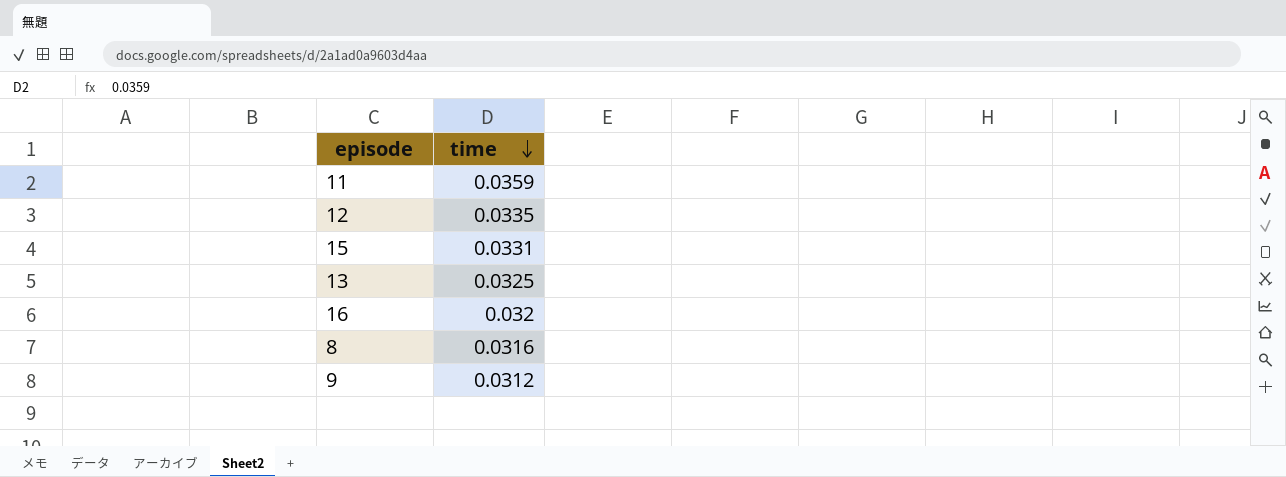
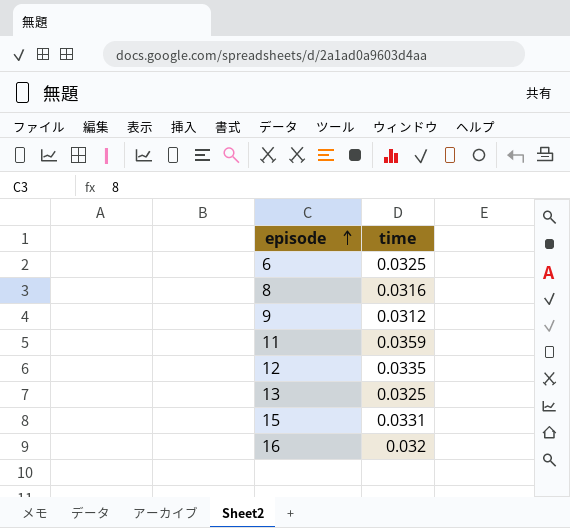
row order: time descending -> episode ascending
row 6: none -> 0.0325

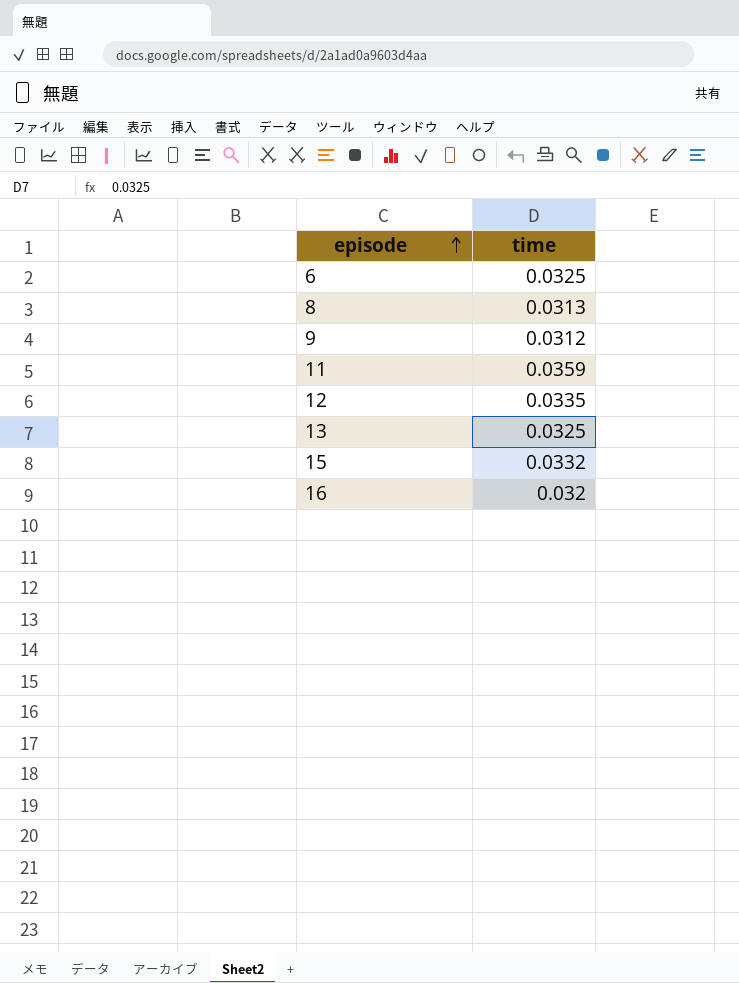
8 | time: 0.0316 -> 0.0313
15 | time: 0.0331 -> 0.0332

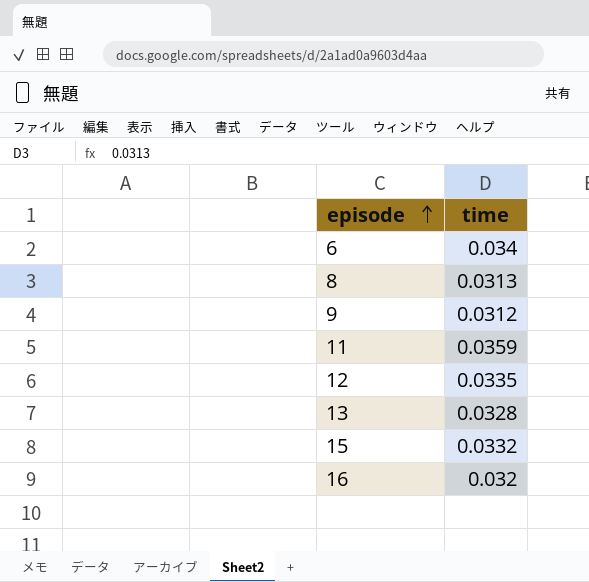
6 | time: 0.0325 -> 0.034
13 | time: 0.0325 -> 0.0328

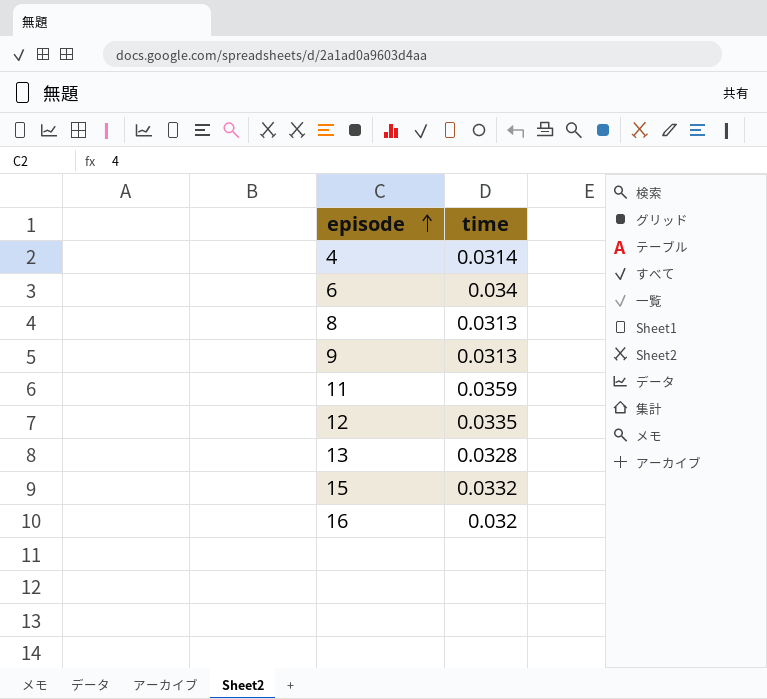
row 4: none -> 0.0314
9 | time: 0.0312 -> 0.0313

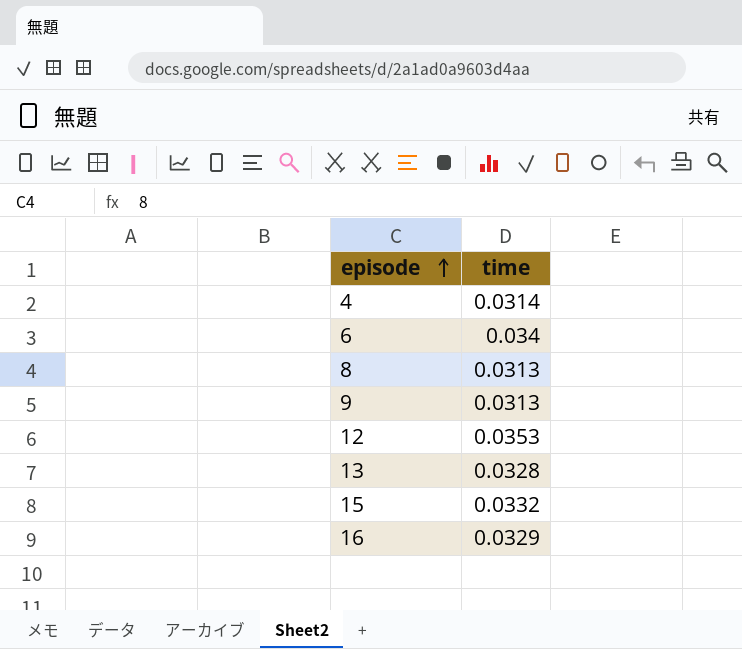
row 11: 0.0359 -> none
12 | time: 0.0335 -> 0.0353
16 | time: 0.032 -> 0.0329

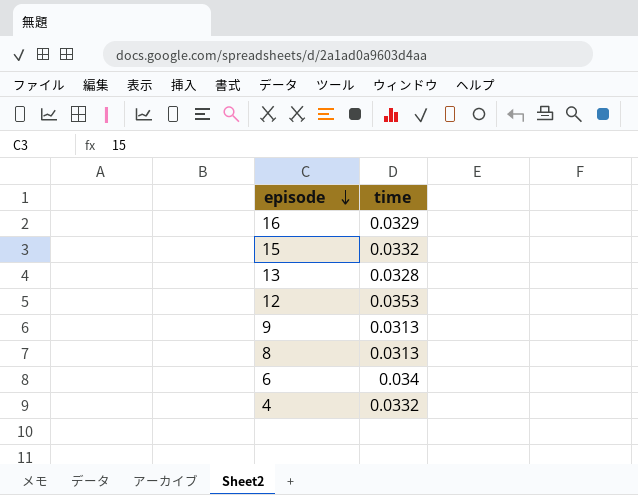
row order: episode ascending -> episode descending
4 | time: 0.0314 -> 0.0332

